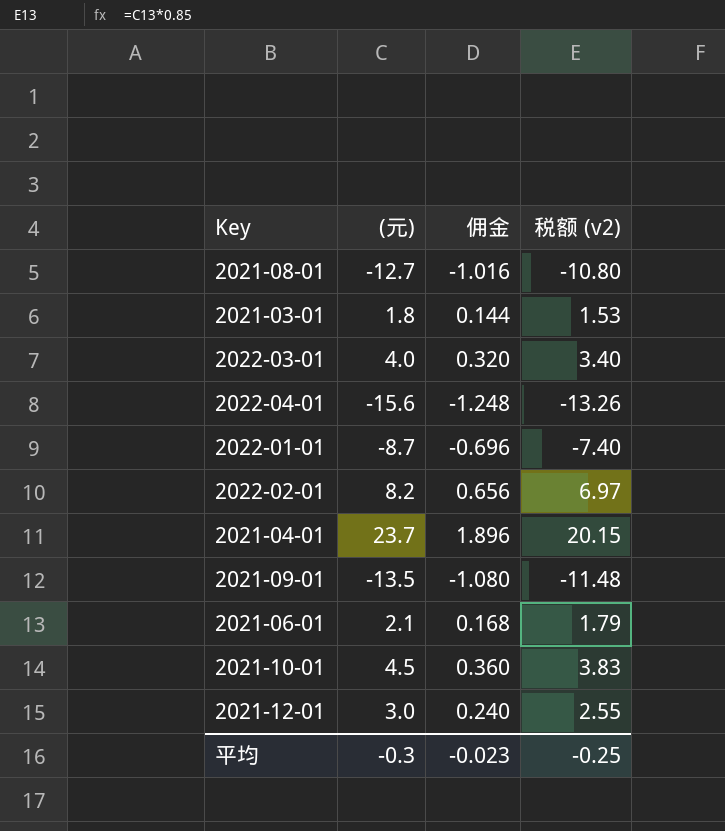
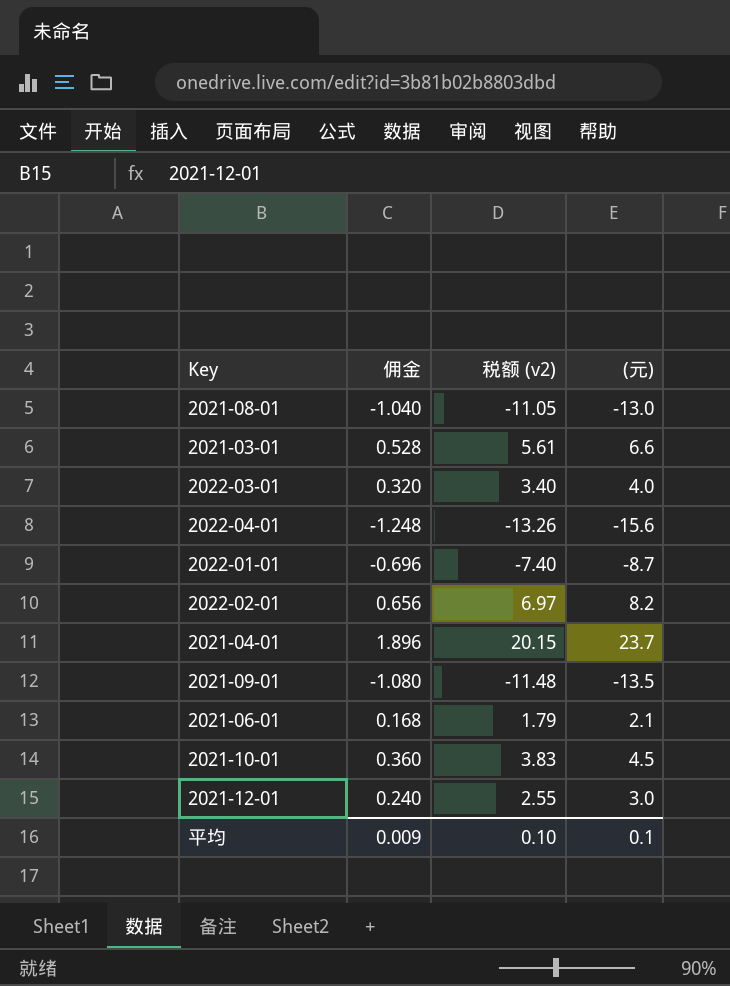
column (元) | position: 2 -> 4
2021-08-01 | 佣金: -1.016 -> -1.040
2021-08-01 | 税额 (v2): -10.80 -> -11.05
2021-08-01 | (元): -12.7 -> -13.0
2021-03-01 | 佣金: 0.144 -> 0.528
2021-03-01 | 税额 (v2): 1.53 -> 5.61
2021-03-01 | (元): 1.8 -> 6.6
平均 | 佣金: -0.023 -> 0.009
平均 | 税额 (v2): -0.25 -> 0.10
平均 | (元): -0.3 -> 0.1

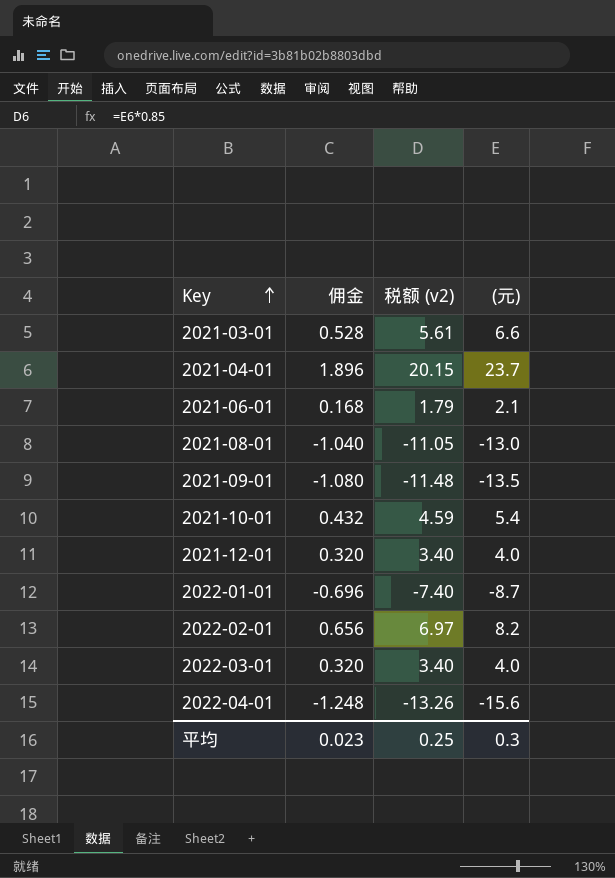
row order: none -> Key ascending
2021-10-01 | 佣金: 0.360 -> 0.432
2021-10-01 | 税额 (v2): 3.83 -> 4.59
2021-10-01 | (元): 4.5 -> 5.4
2021-12-01 | 佣金: 0.240 -> 0.320
2021-12-01 | 税额 (v2): 2.55 -> 3.40
2021-12-01 | (元): 3.0 -> 4.0
平均 | 佣金: 0.009 -> 0.023
平均 | 税额 (v2): 0.10 -> 0.25
平均 | (元): 0.1 -> 0.3

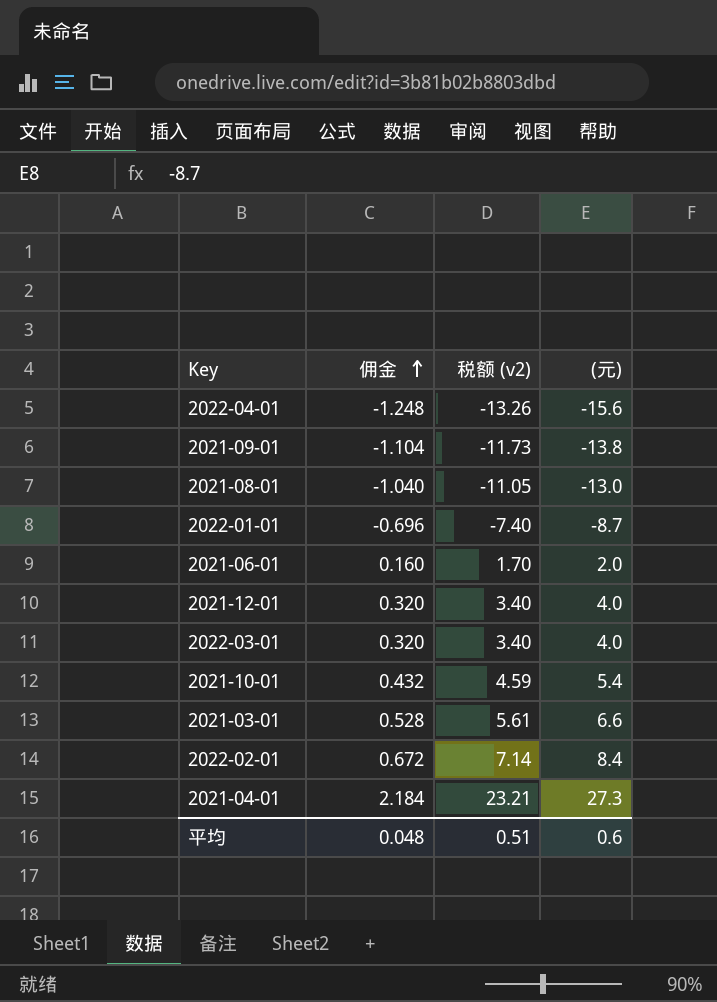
row order: Key ascending -> 佣金 ascending
2021-09-01 | 佣金: -1.080 -> -1.104
2021-09-01 | 税额 (v2): -11.48 -> -11.73
2021-09-01 | (元): -13.5 -> -13.8
2021-06-01 | 佣金: 0.168 -> 0.160
2021-06-01 | 税额 (v2): 1.79 -> 1.70
2021-06-01 | (元): 2.1 -> 2.0
2022-02-01 | 佣金: 0.656 -> 0.672
2022-02-01 | 税额 (v2): 6.97 -> 7.14
2022-02-01 | (元): 8.2 -> 8.4
2021-04-01 | 佣金: 1.896 -> 2.184
2021-04-01 | 税额 (v2): 20.15 -> 23.21
2021-04-01 | (元): 23.7 -> 27.3
平均 | 佣金: 0.023 -> 0.048
平均 | 税额 (v2): 0.25 -> 0.51
平均 | (元): 0.3 -> 0.6

